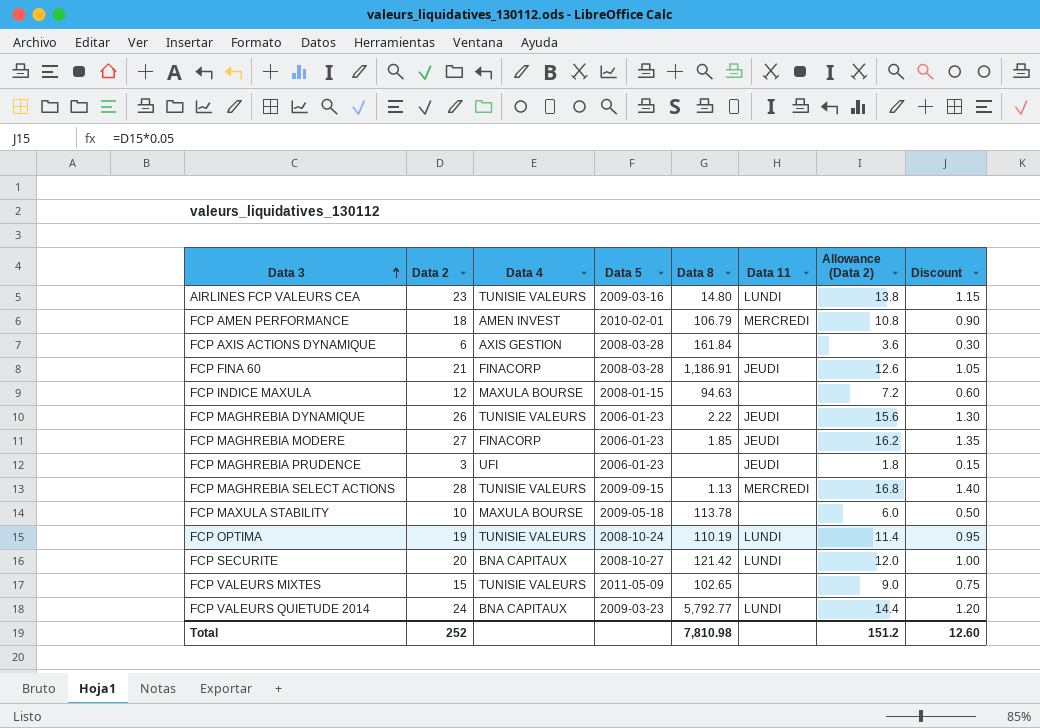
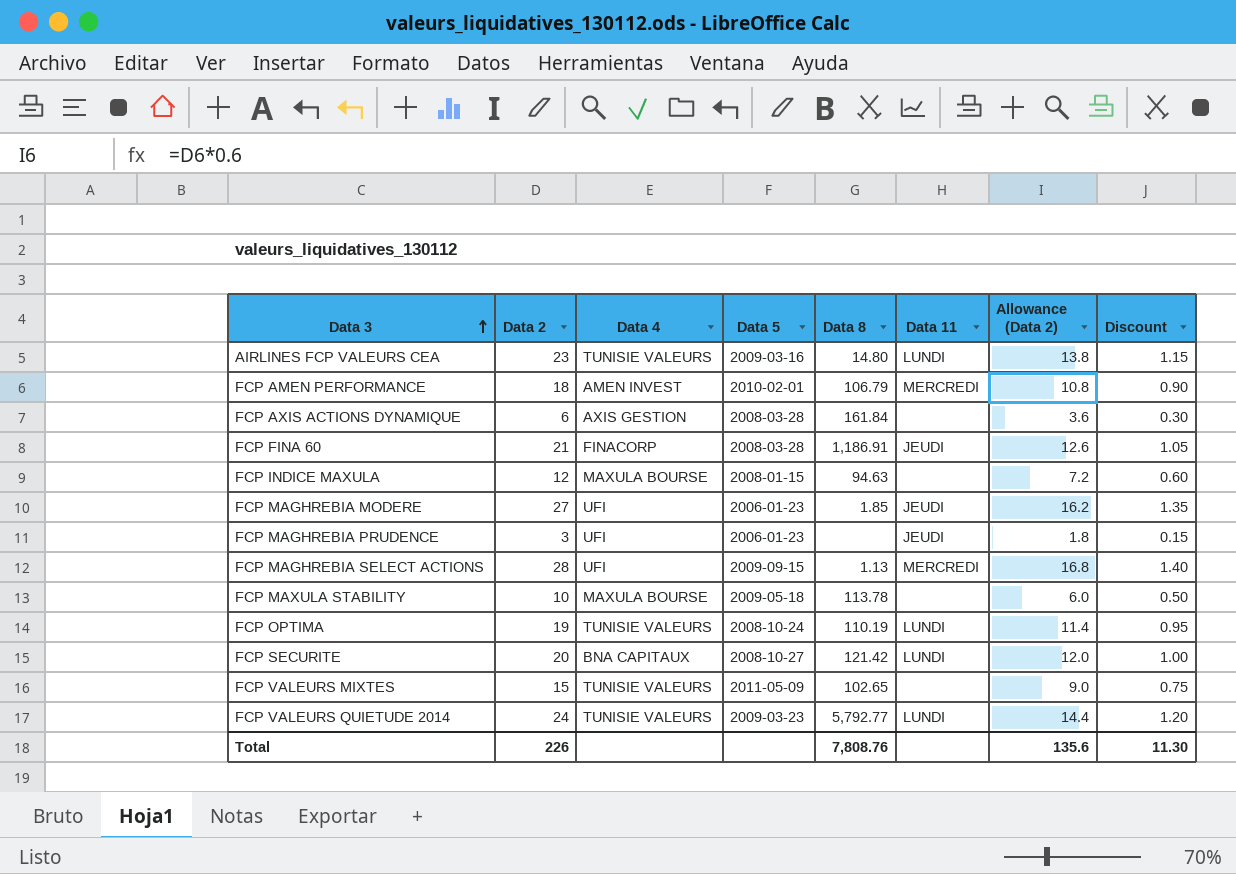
row FCP MAGHREBIA DYNAMIQUE: 26 | TUNISIE VALEURS | 2006-01-23 | 2.22 | JEUDI | 15.6 | 1.30 -> none
FCP MAGHREBIA MODERE | Data 4: FINACORP -> UFI
FCP MAGHREBIA SELECT ACTIONS | Data 4: TUNISIE VALEURS -> UFI
FCP VALEURS QUIETUDE 2014 | Data 4: BNA CAPITAUX -> TUNISIE VALEURS
Total | Data 2: 252 -> 226
Total | Data 8: 7,810.98 -> 7,808.76
Total | Allowance (Data 2): 151.2 -> 135.6
Total | Discount: 12.60 -> 11.30

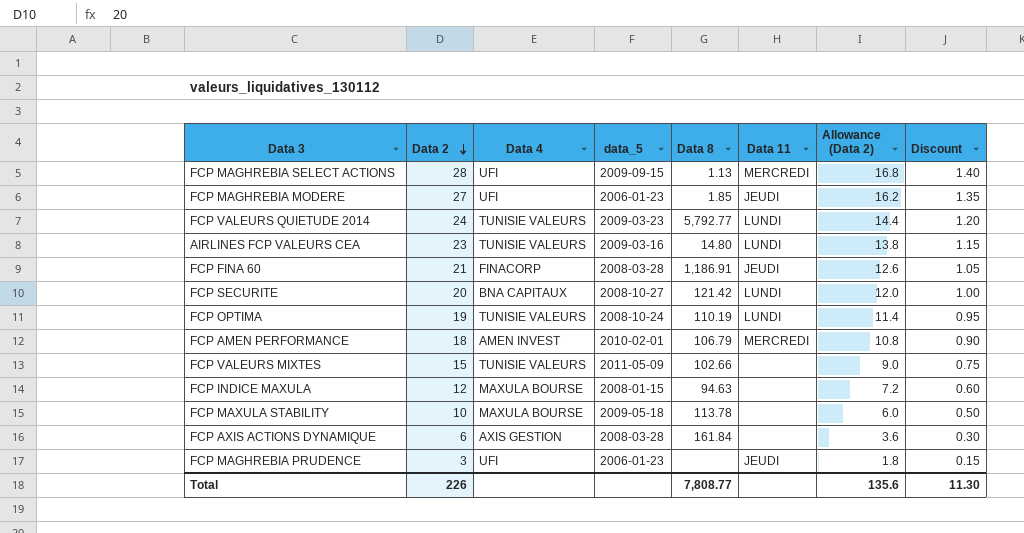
row order: Data 3 ascending -> Data 2 descending
column name: Data 5 -> data_5
FCP VALEURS MIXTES | Data 8: 102.65 -> 102.66
Total | Data 8: 7,808.76 -> 7,808.77

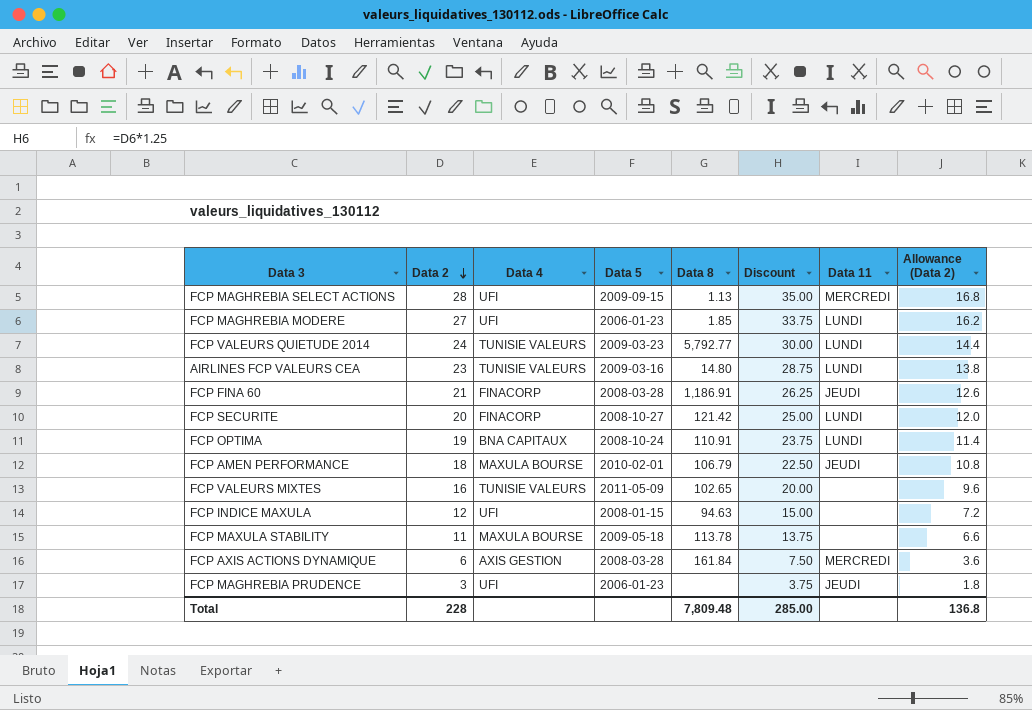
column name: data_5 -> Data 5
column Discount | formula: [Data 2] * 0.05 -> [Data 2] * 1.25
column Discount | position: 8 -> 6
FCP MAGHREBIA MODERE | Data 11: JEUDI -> LUNDI
FCP SECURITE | Data 4: BNA CAPITAUX -> FINACORP
FCP OPTIMA | Data 4: TUNISIE VALEURS -> BNA CAPITAUX
FCP OPTIMA | Data 8: 110.19 -> 110.91
FCP AMEN PERFORMANCE | Data 4: AMEN INVEST -> MAXULA BOURSE
FCP AMEN PERFORMANCE | Data 11: MERCREDI -> JEUDI
FCP VALEURS MIXTES | Data 2: 15 -> 16
FCP VALEURS MIXTES | Data 8: 102.66 -> 102.65
FCP VALEURS MIXTES | Allowance (Data 2): 9.0 -> 9.6
FCP INDICE MAXULA | Data 4: MAXULA BOURSE -> UFI
FCP MAXULA STABILITY | Data 2: 10 -> 11
FCP MAXULA STABILITY | Allowance (Data 2): 6.0 -> 6.6
FCP AXIS ACTIONS DYNAMIQUE | Data 11: none -> MERCREDI
Total | Data 2: 226 -> 228
Total | Data 8: 7,808.77 -> 7,809.48
Total | Discount: 11.30 -> 285.00
Total | Allowance (Data 2): 135.6 -> 136.8

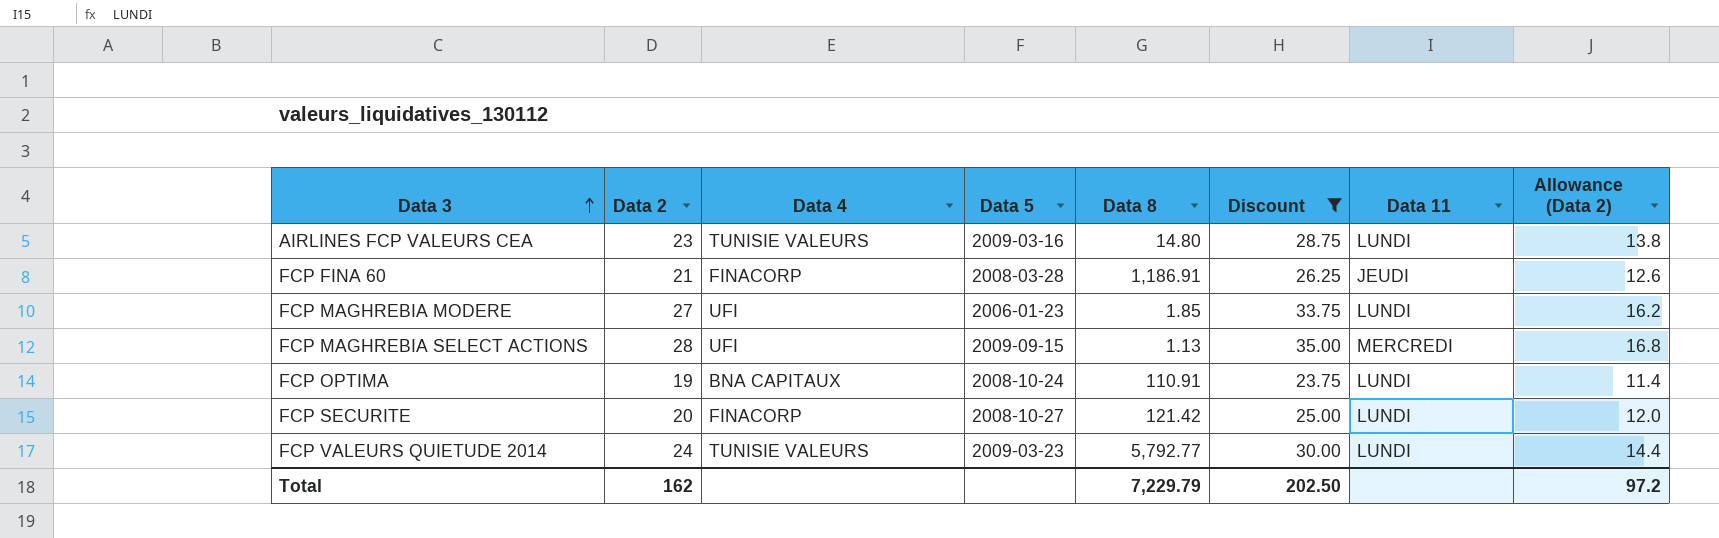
filter: none -> Discount >= 23.75
row order: Data 2 descending -> Data 3 ascending
Total | Data 2: 228 -> 162
Total | Data 8: 7,809.48 -> 7,229.79
Total | Discount: 285.00 -> 202.50
Total | Allowance (Data 2): 136.8 -> 97.2

